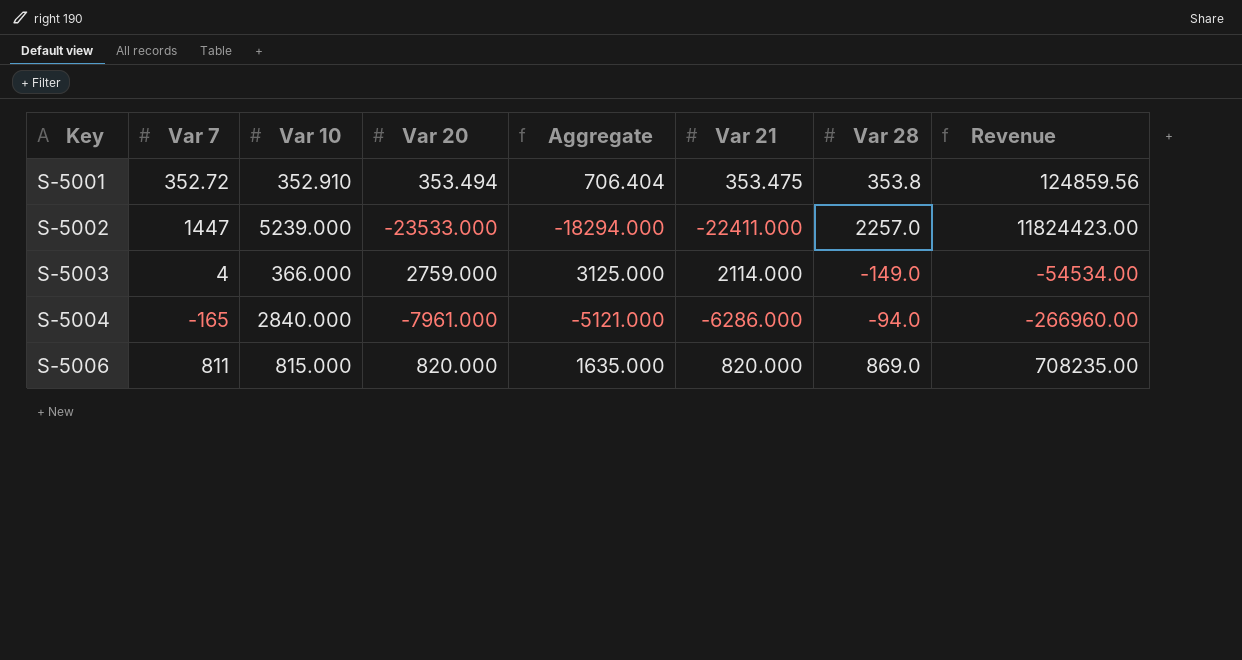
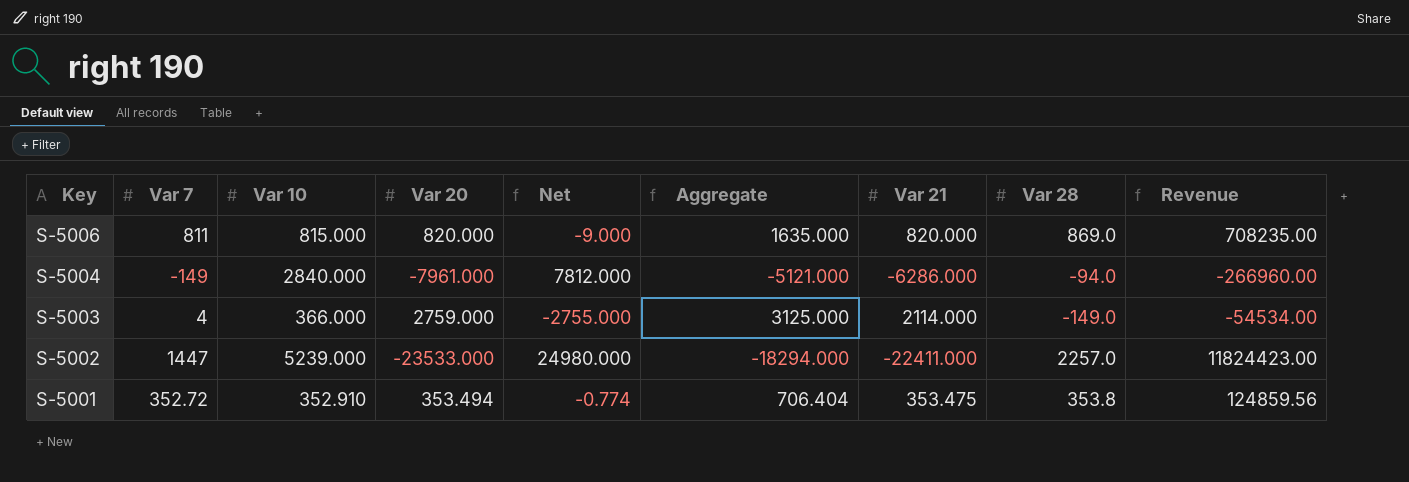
row order: Key ascending -> Key descending
column Net | formula: none -> [Var 7] - [Var 20]
S-5004 | Var 7: -165 -> -149

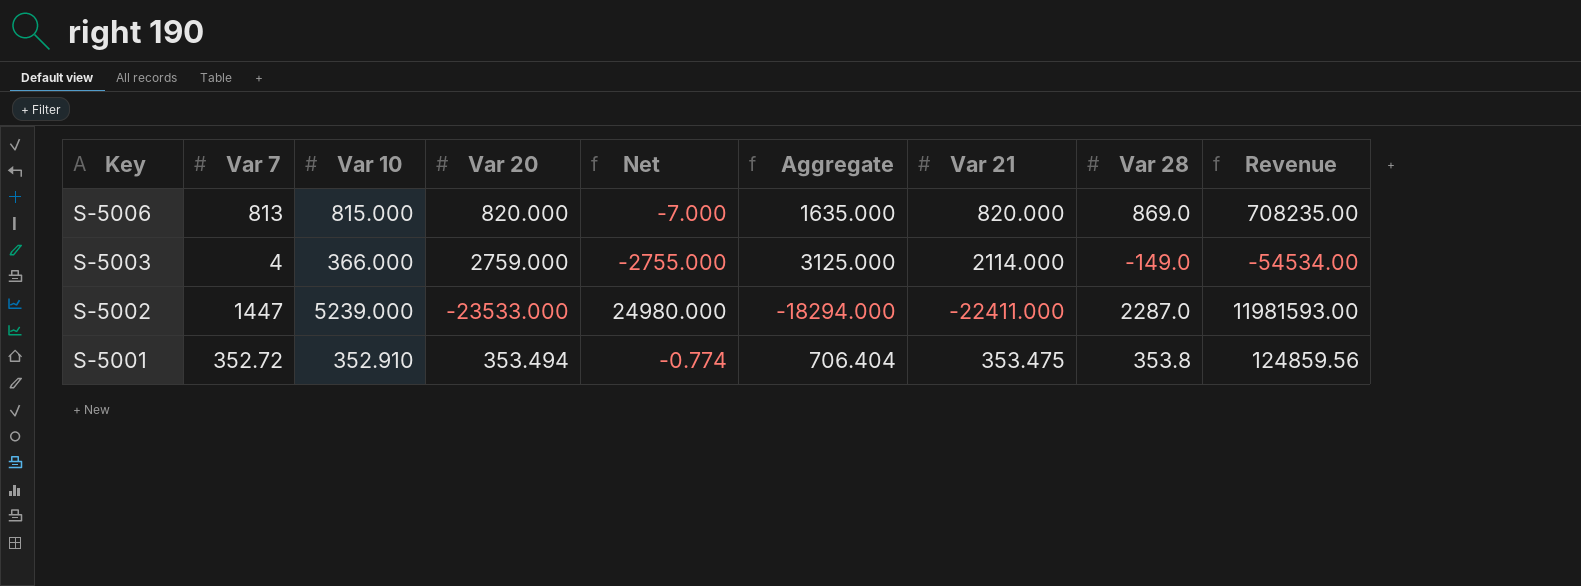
row S-5004: -149 | 2840.000 | -7961.000 | 7812.000 | -5121.000 | -6286.000 | -94.0 | -266960.00 -> none
S-5006 | Var 7: 811 -> 813
S-5006 | Net: -9.000 -> -7.000
S-5002 | Var 28: 2257.0 -> 2287.0
S-5002 | Revenue: 11824423.00 -> 11981593.00

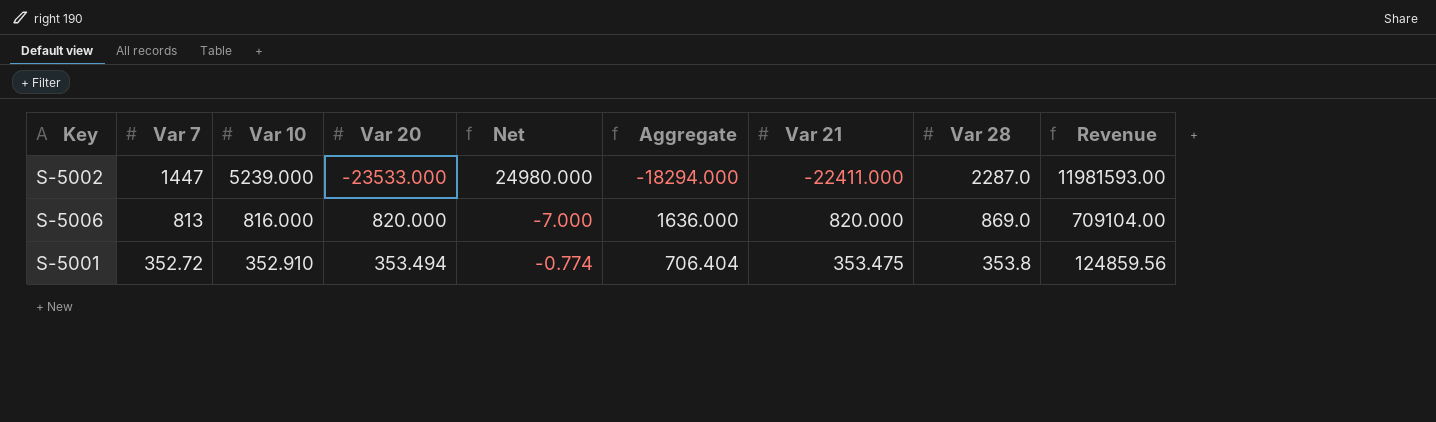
row order: Key descending -> Var 7 descending
row S-5003: 4 | 366.000 | 2759.000 | -2755.000 | 3125.000 | 2114.000 | -149.0 | -54534.00 -> none
S-5006 | Var 10: 815.000 -> 816.000
S-5006 | Aggregate: 1635.000 -> 1636.000
S-5006 | Revenue: 708235.00 -> 709104.00

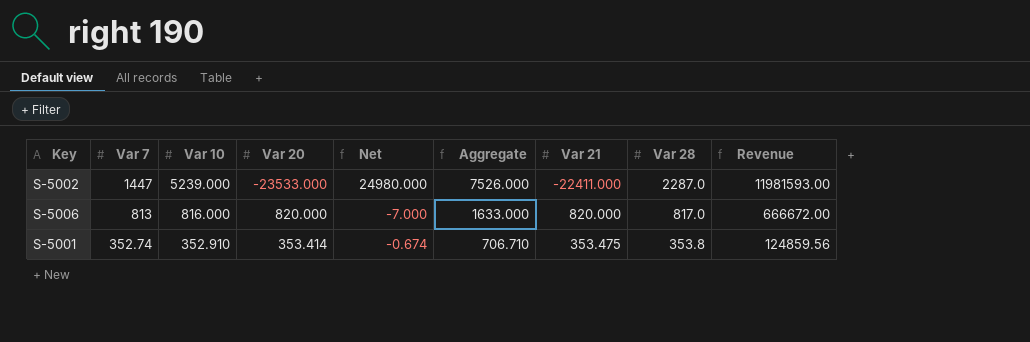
column Aggregate | formula: [Var 10] + [Var 20] -> [Var 10] + [Var 28]
S-5006 | Var 28: 869.0 -> 817.0
S-5006 | Revenue: 709104.00 -> 666672.00
S-5001 | Var 7: 352.72 -> 352.74
S-5001 | Var 20: 353.494 -> 353.414
S-5001 | Net: -0.774 -> -0.674

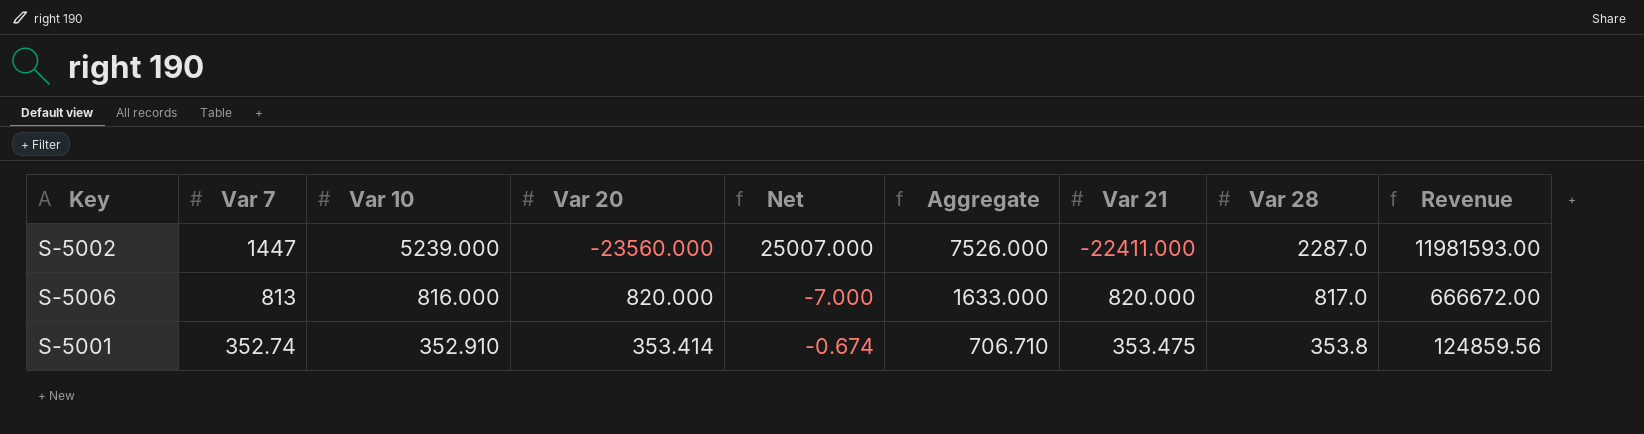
S-5002 | Var 20: -23533.000 -> -23560.000
S-5002 | Net: 24980.000 -> 25007.000

